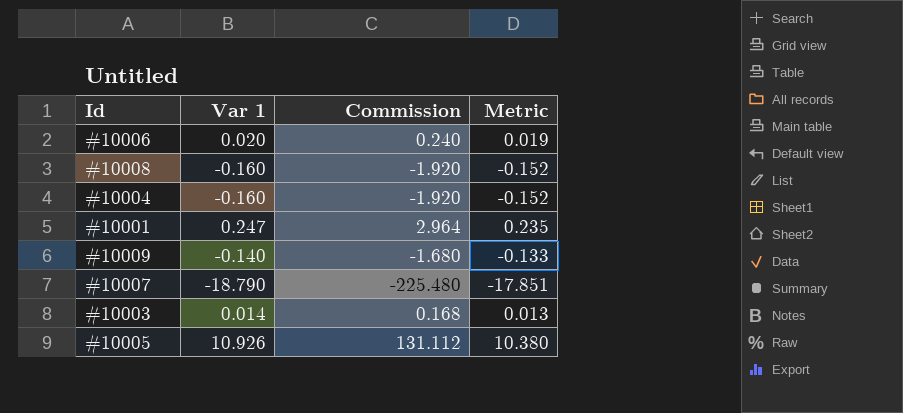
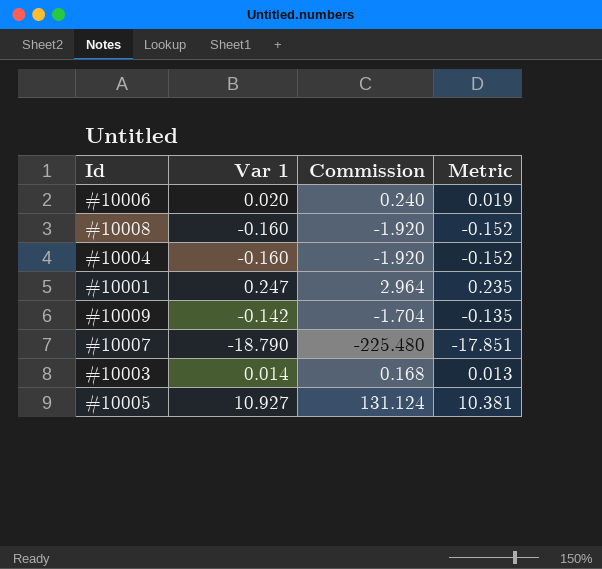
#10009 | Var 1: -0.140 -> -0.142
#10009 | Commission: -1.680 -> -1.704
#10009 | Metric: -0.133 -> -0.135
#10005 | Var 1: 10.926 -> 10.927
#10005 | Commission: 131.112 -> 131.124
#10005 | Metric: 10.380 -> 10.381

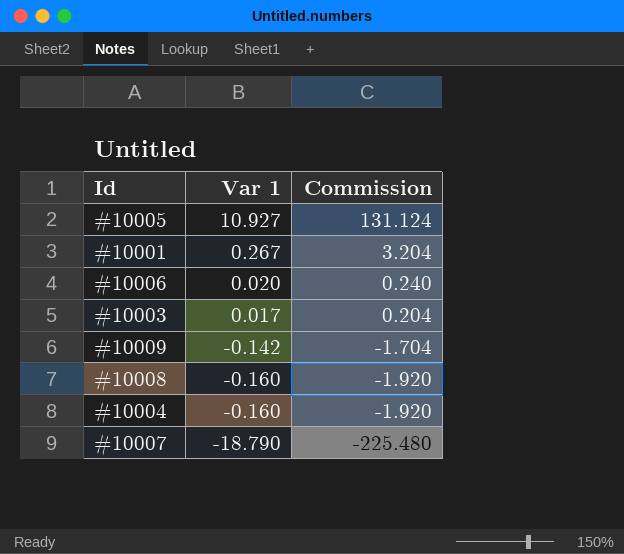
row order: none -> Var 1 descending
column Metric | formula: [Var 1] * 0.95 -> none
#10001 | Var 1: 0.247 -> 0.267
#10001 | Commission: 2.964 -> 3.204
#10003 | Var 1: 0.014 -> 0.017
#10003 | Commission: 0.168 -> 0.204

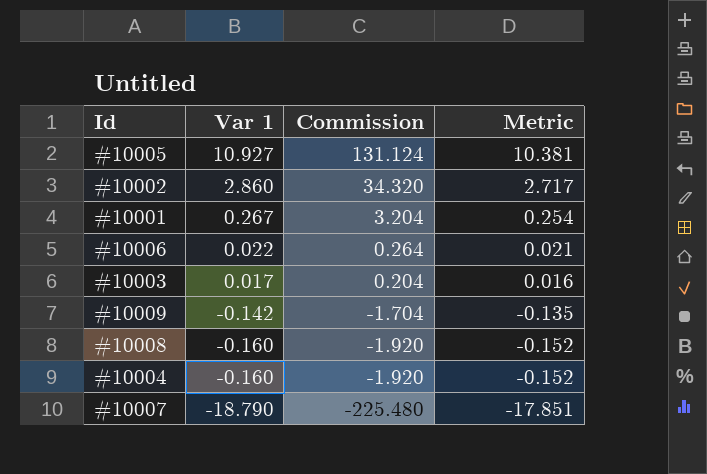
column Metric | formula: none -> [Var 1] * 0.95
row #10002: none -> 2.860 | 34.320 | 2.717
#10006 | Var 1: 0.020 -> 0.022
#10006 | Commission: 0.240 -> 0.264

